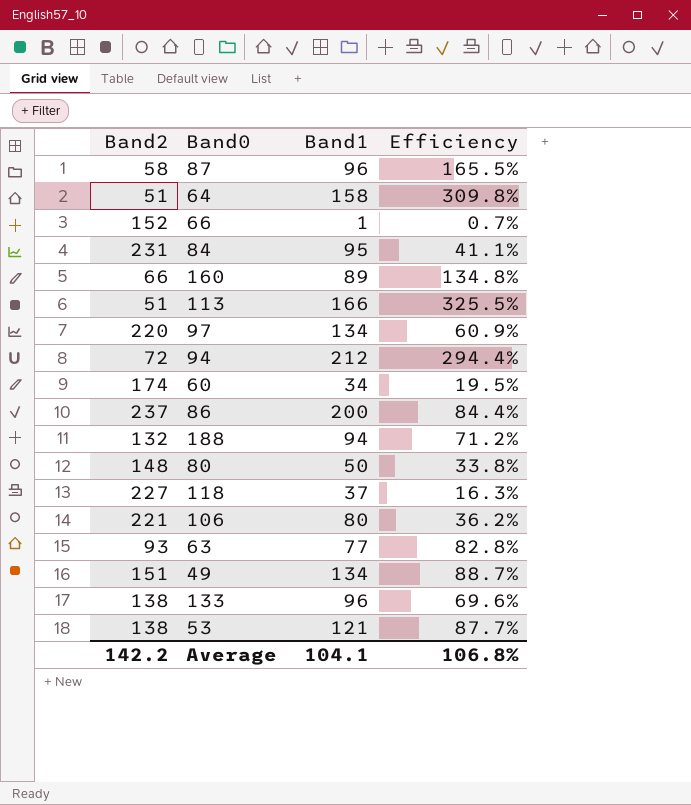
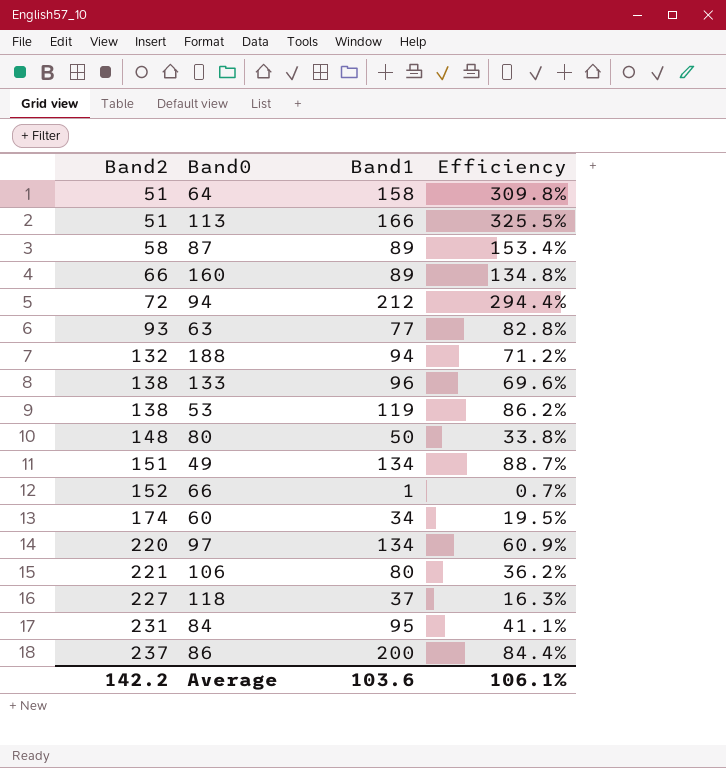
row order: none -> Band2 ascending
87 | Band1: 96 -> 89
87 | Efficiency: 165.5% -> 153.4%
53 | Band1: 121 -> 119
53 | Efficiency: 87.7% -> 86.2%
Average | Band1: 104.1 -> 103.6
Average | Efficiency: 106.8% -> 106.1%

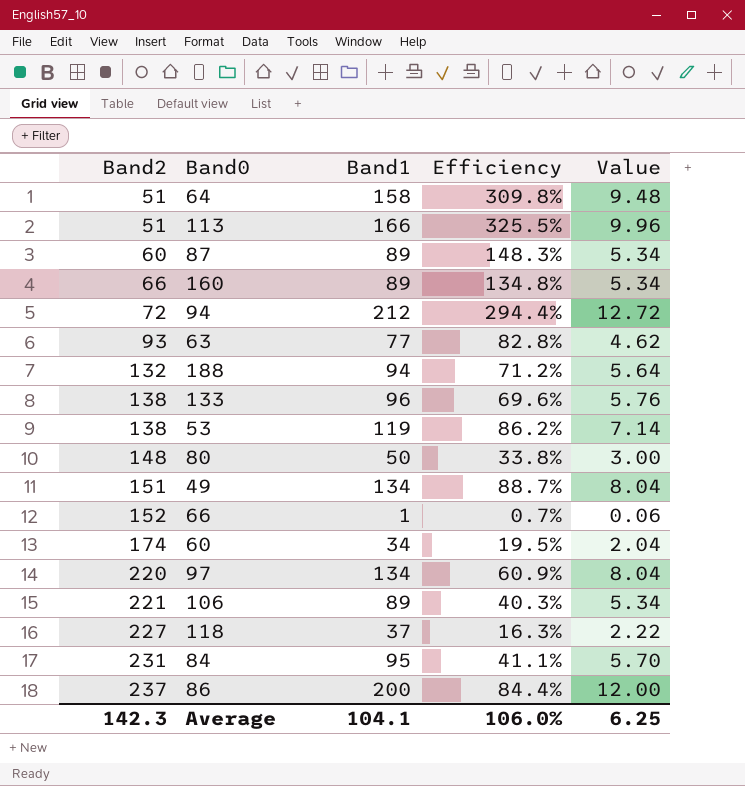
column Value | formula: none -> [Band1] * 0.06
87 | Band2: 58 -> 60
87 | Efficiency: 153.4% -> 148.3%
106 | Band1: 80 -> 89
106 | Efficiency: 36.2% -> 40.3%
Average | Band2: 142.2 -> 142.3
Average | Band1: 103.6 -> 104.1
Average | Efficiency: 106.1% -> 106.0%

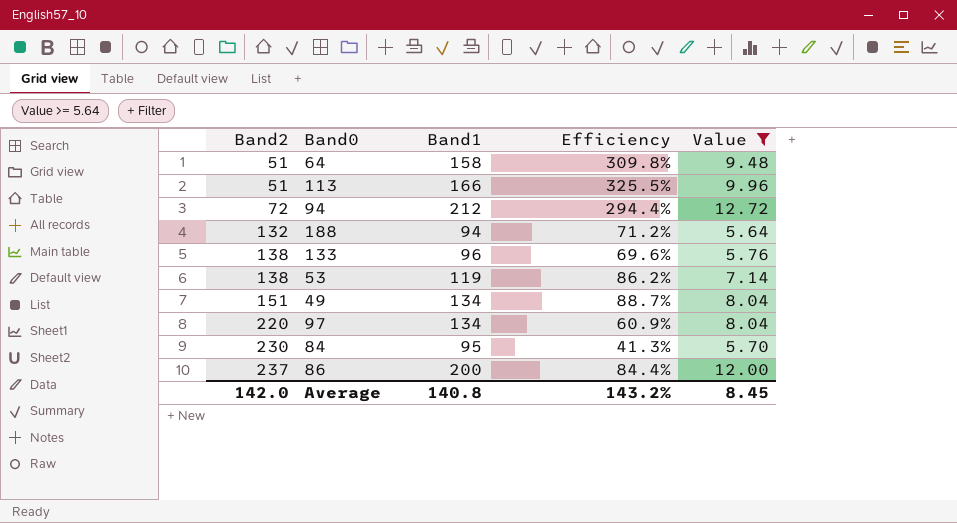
filter: none -> Value >= 5.64
84 | Band2: 231 -> 230
84 | Efficiency: 41.1% -> 41.3%
Average | Band2: 142.3 -> 142.0
Average | Band1: 104.1 -> 140.8
Average | Efficiency: 106.0% -> 143.2%
Average | Value: 6.25 -> 8.45

